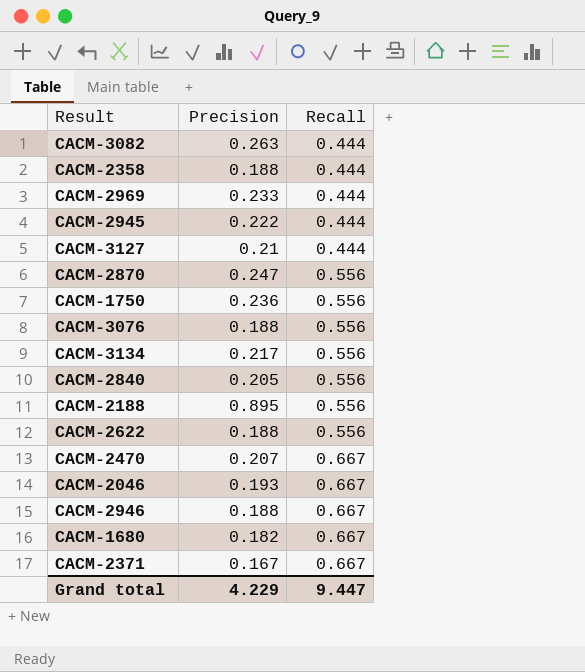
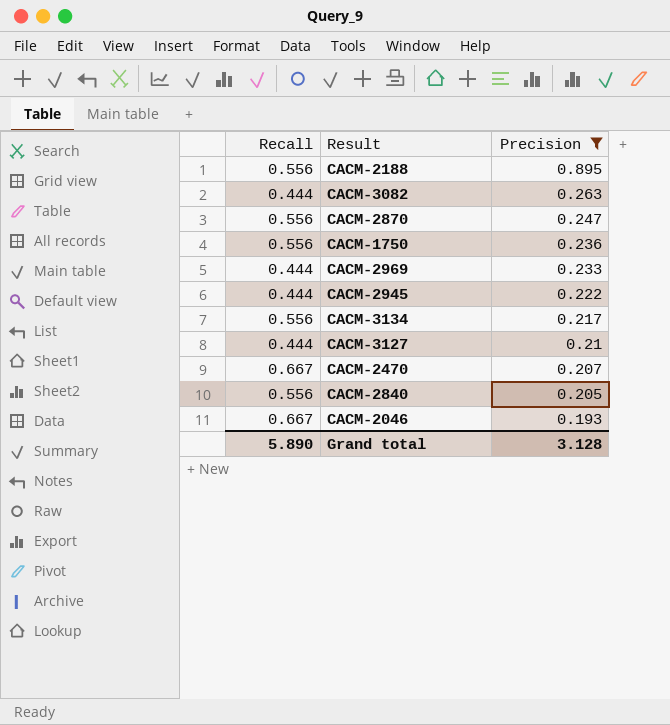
filter: none -> Precision >= 0.193
row order: Recall ascending -> Precision descending
column Recall | position: 3 -> 1
Grand total | Recall: 9.447 -> 5.890
Grand total | Precision: 4.229 -> 3.128

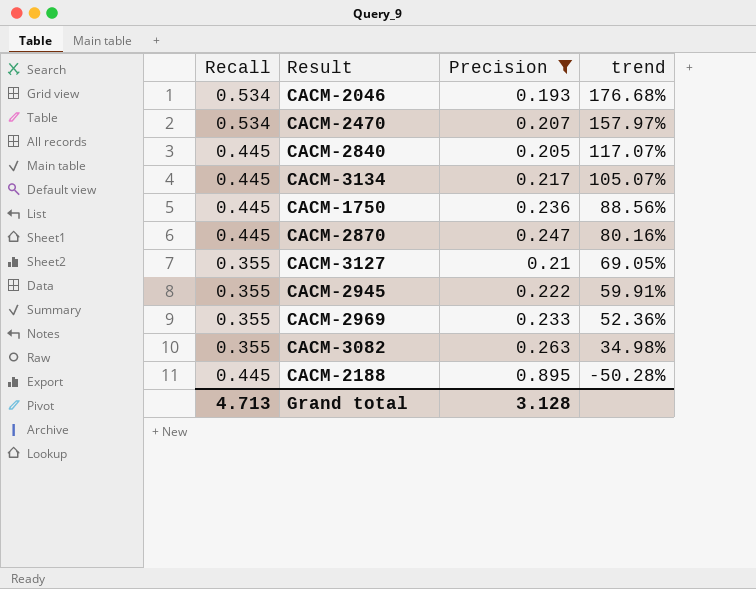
row order: Precision descending -> trend descending
column trend | formula: none -> ([Recall] - [Precision]) / [Precision]
CACM-2046 | Recall: 0.667 -> 0.534
CACM-2470 | Recall: 0.667 -> 0.534
CACM-2840 | Recall: 0.556 -> 0.445
CACM-3134 | Recall: 0.556 -> 0.445
CACM-1750 | Recall: 0.556 -> 0.445
CACM-2870 | Recall: 0.556 -> 0.445
CACM-3127 | Recall: 0.444 -> 0.355
CACM-2945 | Recall: 0.444 -> 0.355
CACM-2969 | Recall: 0.444 -> 0.355
CACM-3082 | Recall: 0.444 -> 0.355
CACM-2188 | Recall: 0.556 -> 0.445
Grand total | Recall: 5.890 -> 4.713

